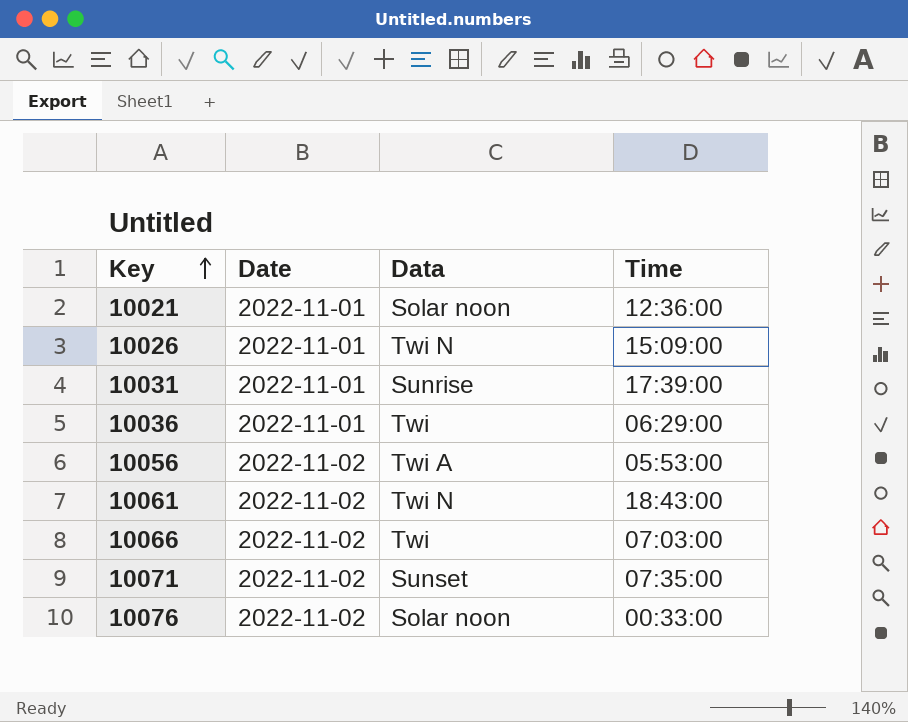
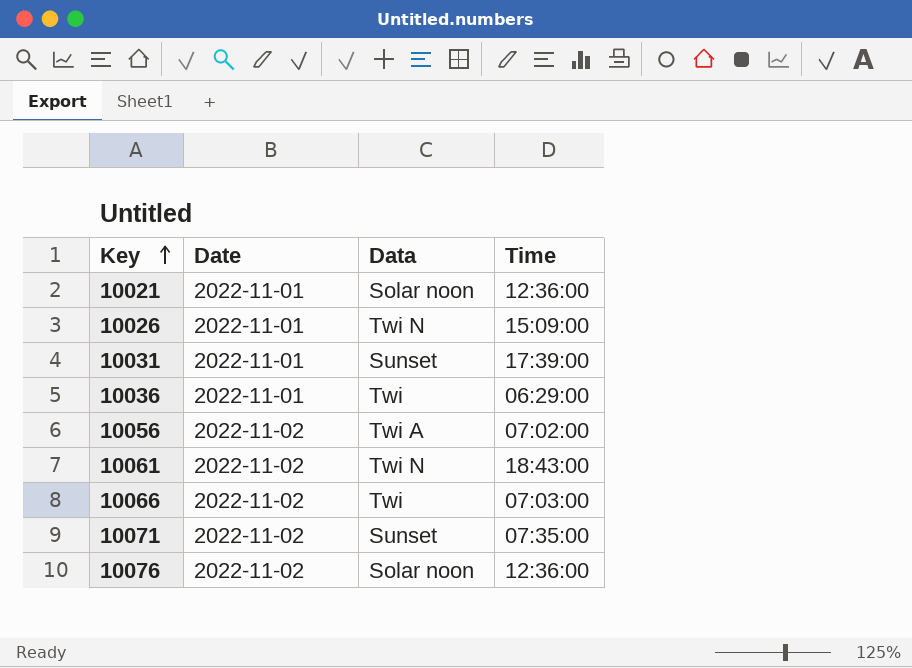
10031 | Data: Sunrise -> Sunset
10056 | Time: 05:53:00 -> 07:02:00
10076 | Time: 00:33:00 -> 12:36:00

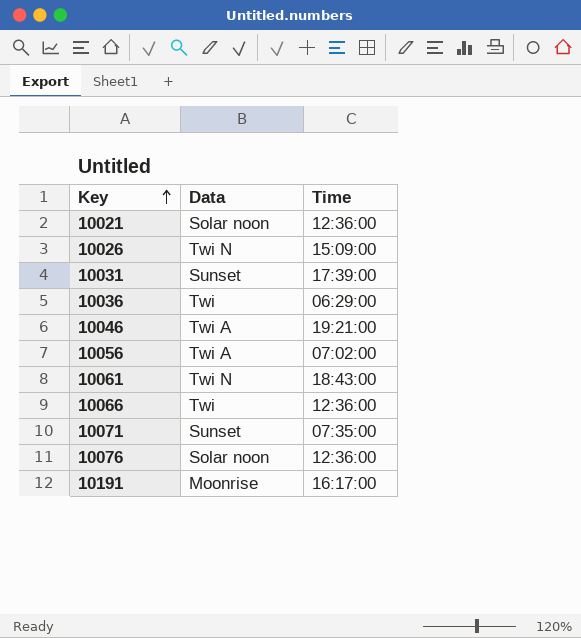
column Date | position: 2 -> none
row 10046: none -> Twi A | 19:21:00
10066 | Time: 07:03:00 -> 12:36:00
row 10191: none -> Moonrise | 16:17:00

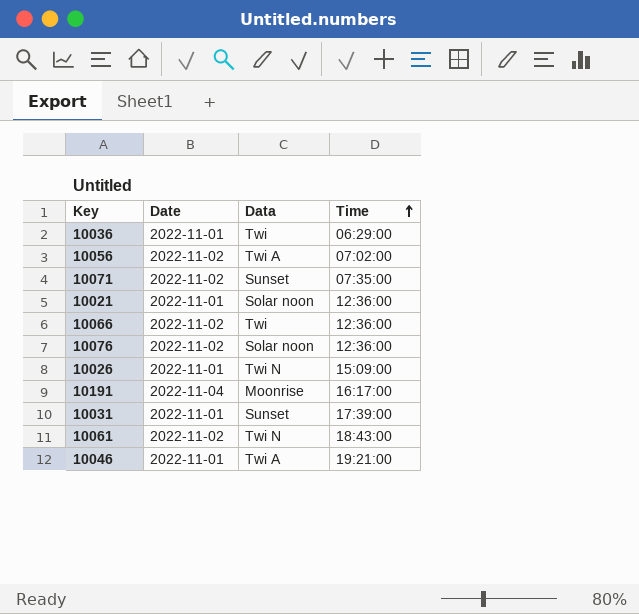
row order: Key ascending -> Time ascending
column Date | position: none -> 2

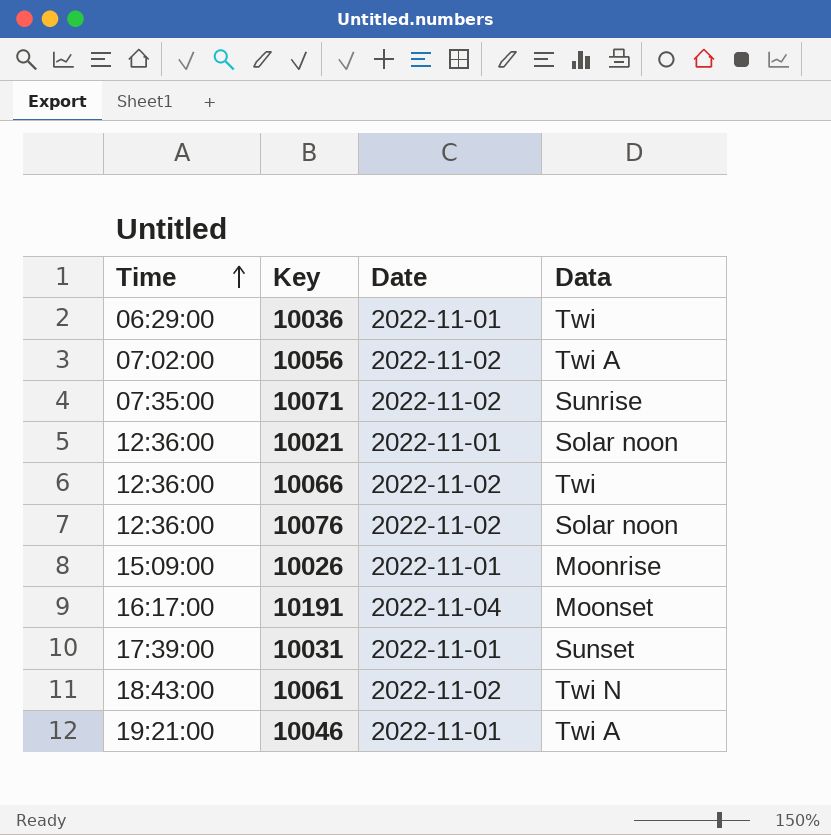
column Time | position: 4 -> 1
10071 | Data: Sunset -> Sunrise
10026 | Data: Twi N -> Moonrise
10191 | Data: Moonrise -> Moonset

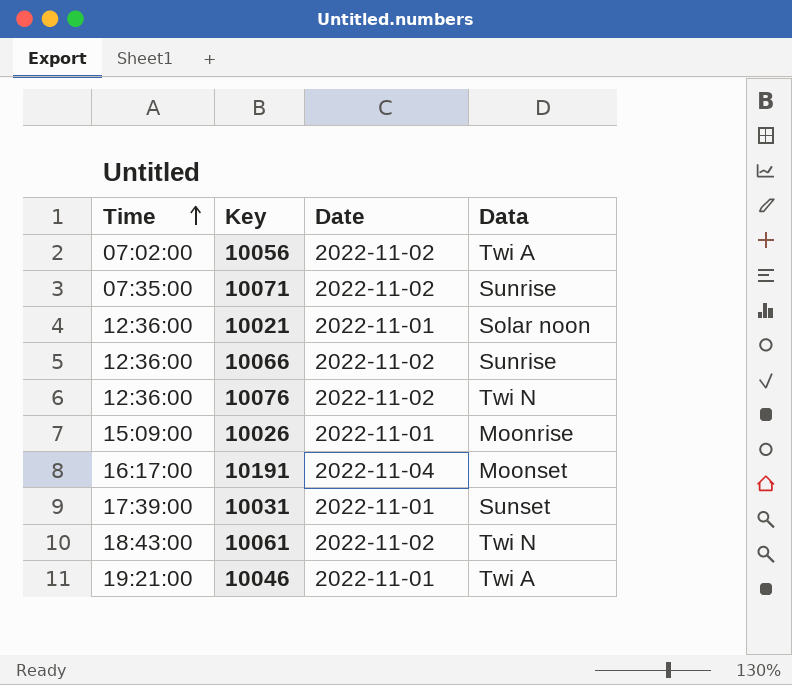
row 10036: 06:29:00 | 2022-11-01 | Twi -> none
10066 | Data: Twi -> Sunrise
10076 | Data: Solar noon -> Twi N

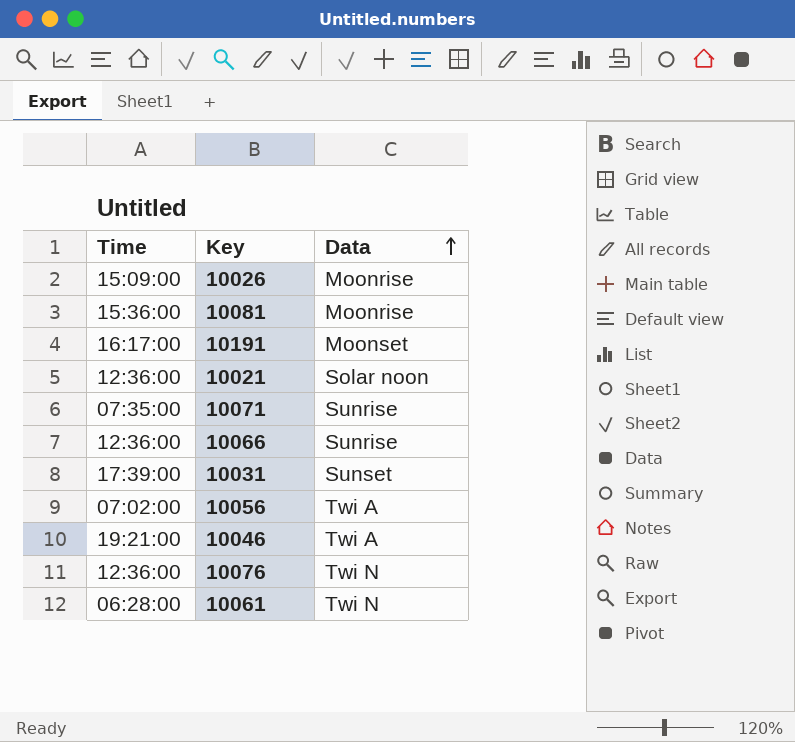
row order: Time ascending -> Data ascending
column Date | position: 3 -> none
row 10081: none -> 15:36:00 | Moonrise
10061 | Time: 18:43:00 -> 06:28:00

